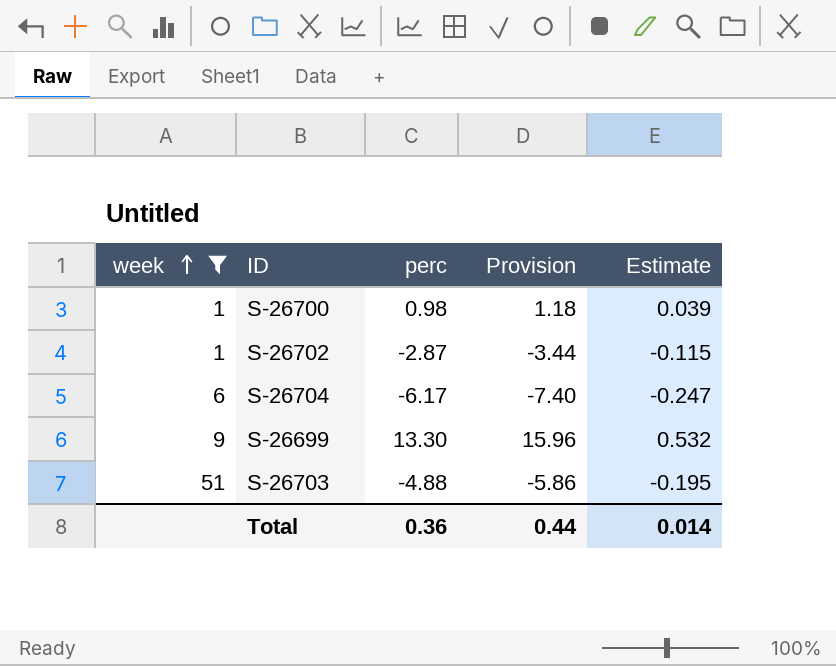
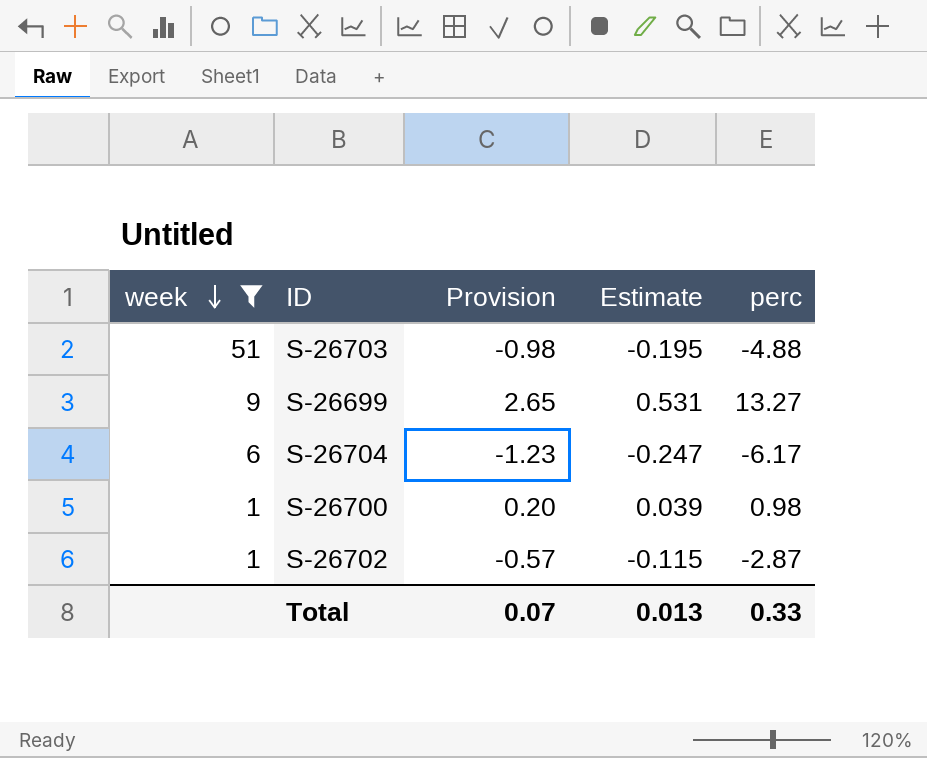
row order: week ascending -> week descending
column Provision | formula: [perc] * 1.2 -> [perc] * 0.2
column perc | position: 3 -> 5
S-26699 | Estimate: 0.532 -> 0.531
S-26699 | perc: 13.30 -> 13.27
Total | Provision: 0.44 -> 0.07
Total | Estimate: 0.014 -> 0.013
Total | perc: 0.36 -> 0.33

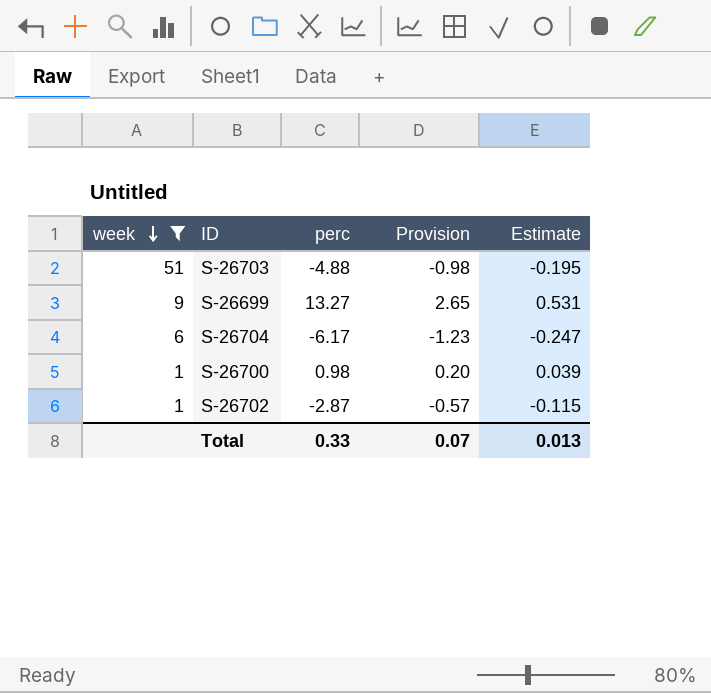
column perc | position: 5 -> 3

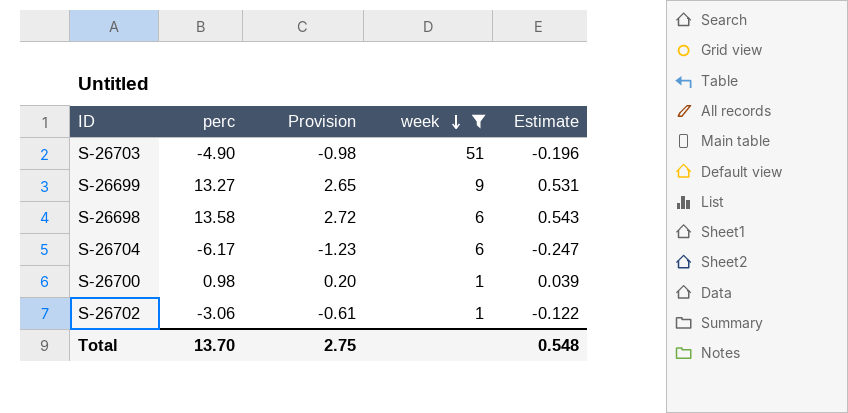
column week | position: 1 -> 4
S-26703 | perc: -4.88 -> -4.90
S-26703 | Estimate: -0.195 -> -0.196
row S-26698: none -> 13.58 | 2.72 | 6 | 0.543
S-26702 | perc: -2.87 -> -3.06
S-26702 | Provision: -0.57 -> -0.61
S-26702 | Estimate: -0.115 -> -0.122
Total | perc: 0.33 -> 13.70
Total | Provision: 0.07 -> 2.75
Total | Estimate: 0.013 -> 0.548

